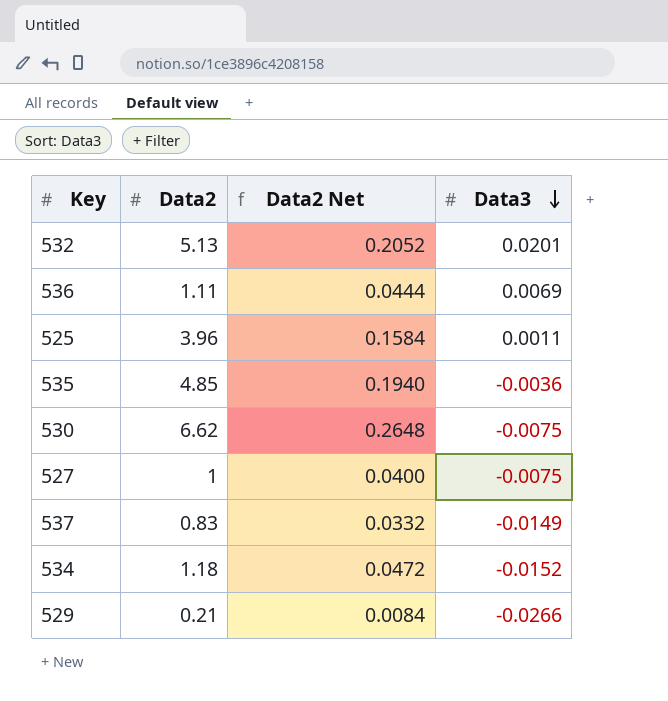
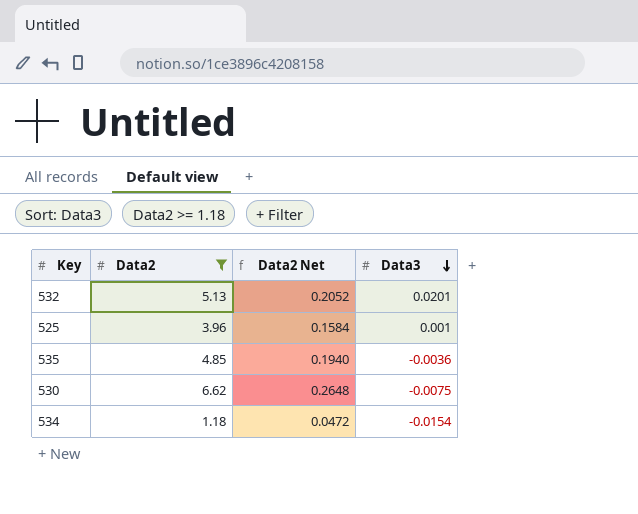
filter: none -> Data2 >= 1.18
525 | Data3: 0.0011 -> 0.001
534 | Data3: -0.0152 -> -0.0154

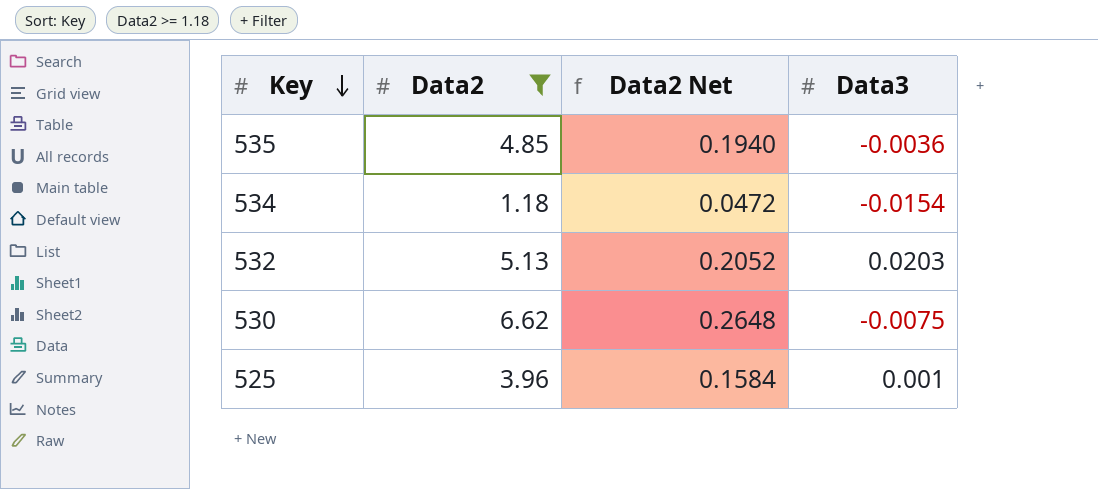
row order: Data3 descending -> Key descending
532 | Data3: 0.0201 -> 0.0203

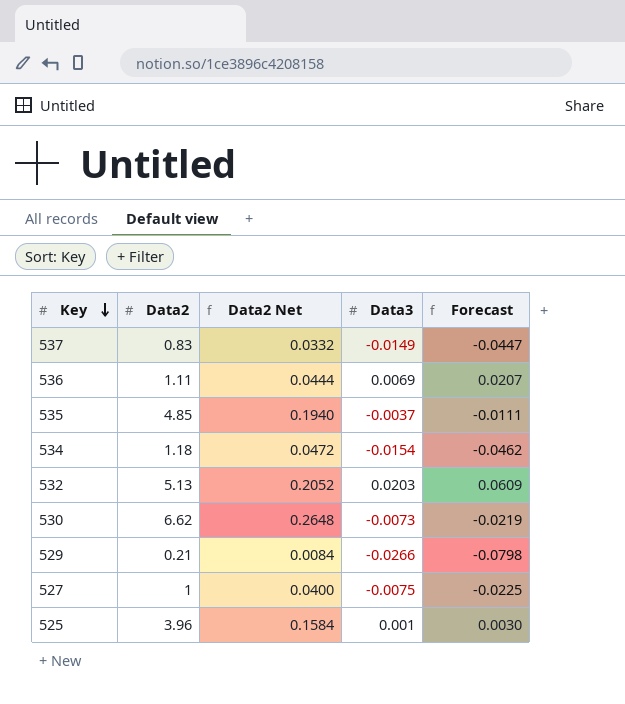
filter: Data2 >= 1.18 -> none
column Forecast | formula: none -> [Data3] * 3
535 | Data3: -0.0036 -> -0.0037
530 | Data3: -0.0075 -> -0.0073

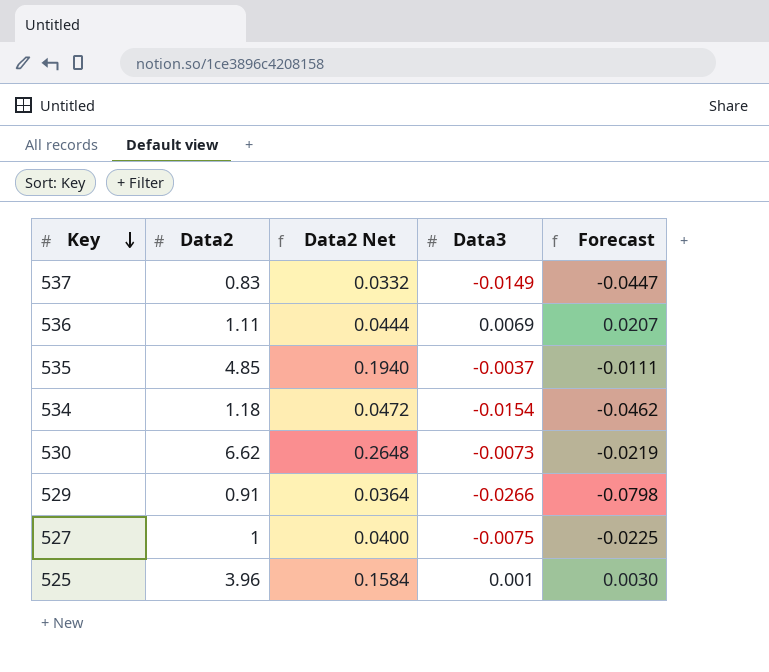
row 532: 5.13 | 0.2052 | 0.0203 | 0.0609 -> none
529 | Data2: 0.21 -> 0.91
529 | Data2 Net: 0.0084 -> 0.0364

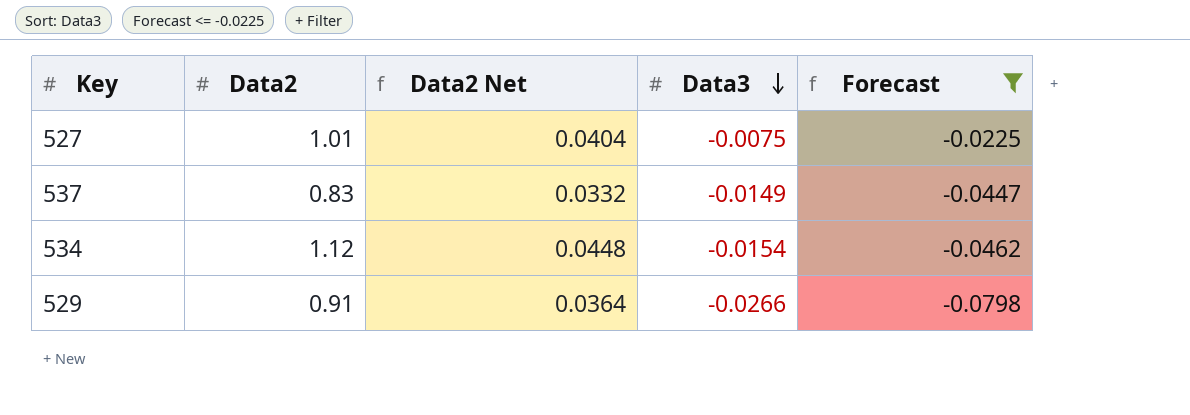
filter: none -> Forecast <= -0.0225
row order: Key descending -> Data3 descending
527 | Data2: 1 -> 1.01
527 | Data2 Net: 0.0400 -> 0.0404
534 | Data2: 1.18 -> 1.12
534 | Data2 Net: 0.0472 -> 0.0448

